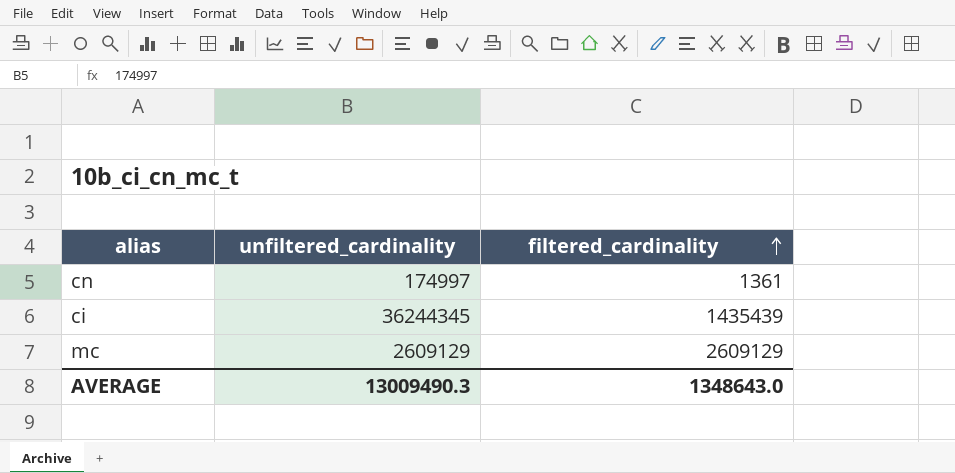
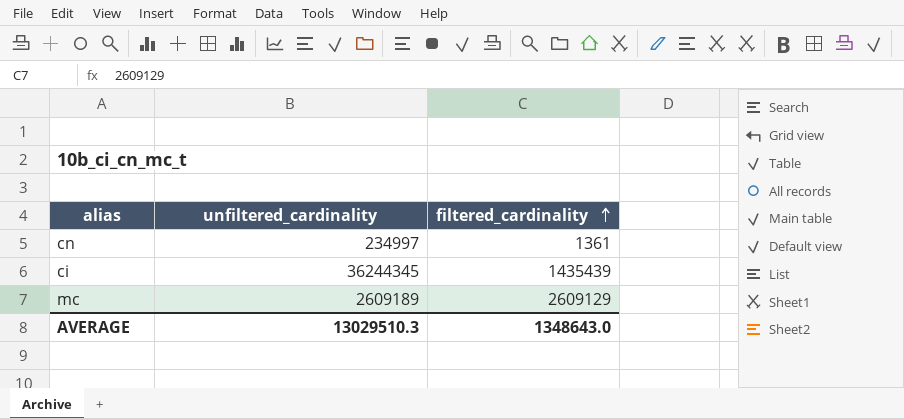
cn | unfiltered_cardinality: 174997 -> 234997
mc | unfiltered_cardinality: 2609129 -> 2609189
AVERAGE | unfiltered_cardinality: 13009490.3 -> 13029510.3

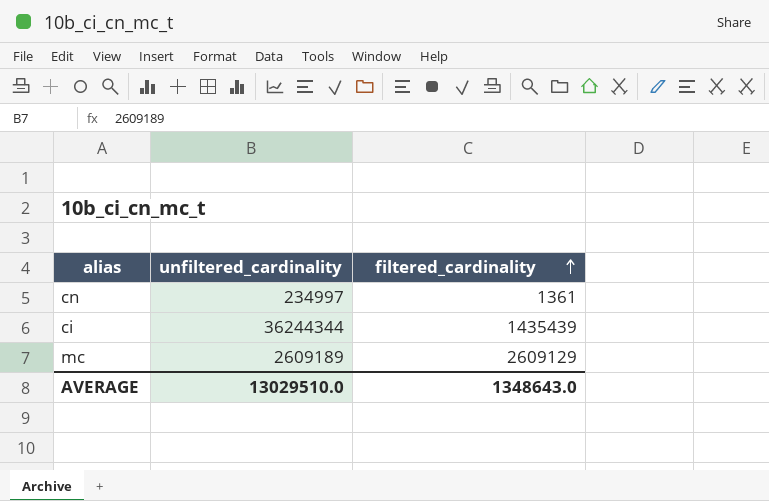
ci | unfiltered_cardinality: 36244345 -> 36244344
AVERAGE | unfiltered_cardinality: 13029510.3 -> 13029510.0

